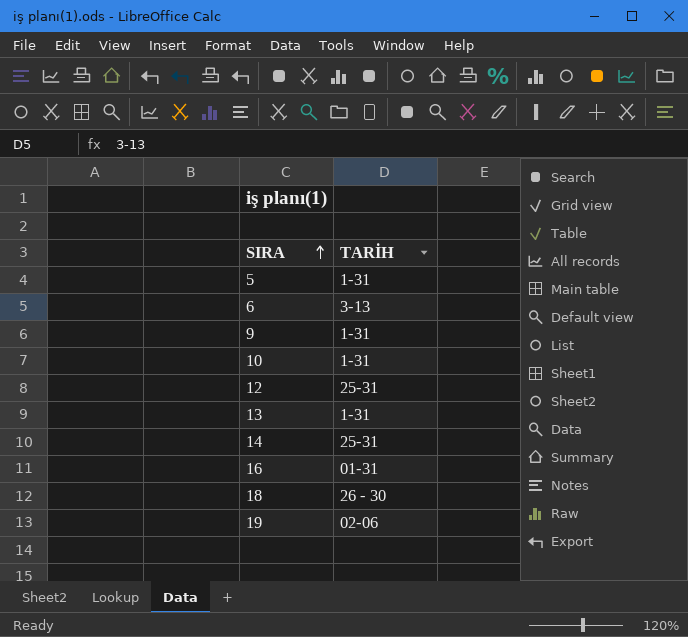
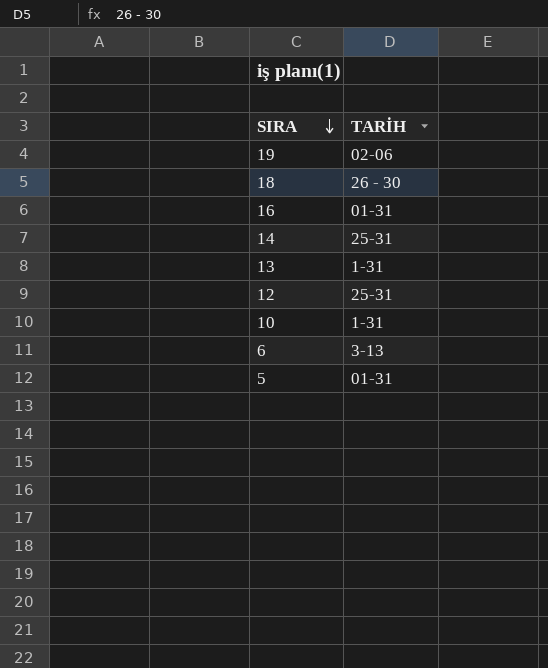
row order: SIRA ascending -> SIRA descending
row 9: 1-31 -> none
5 | TARİH: 1-31 -> 01-31

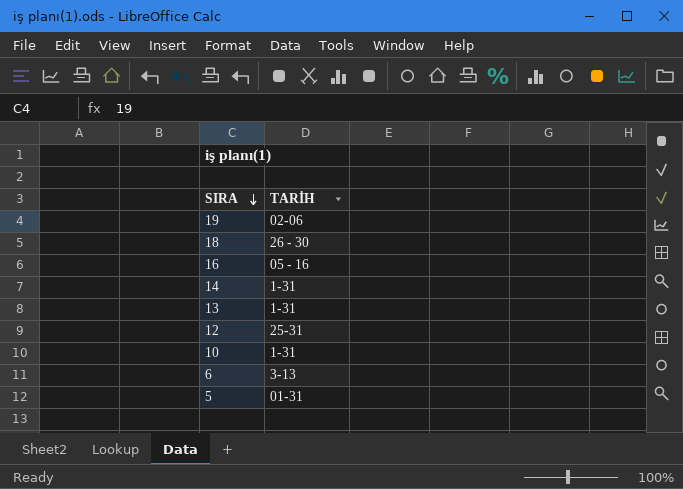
16 | TARİH: 01-31 -> 05 - 16
14 | TARİH: 25-31 -> 1-31

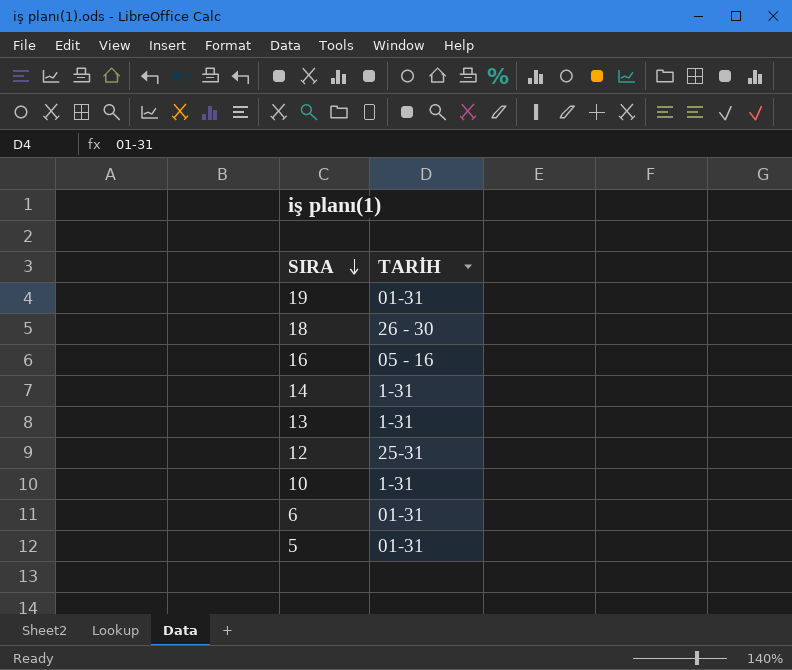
19 | TARİH: 02-06 -> 01-31
6 | TARİH: 3-13 -> 01-31

